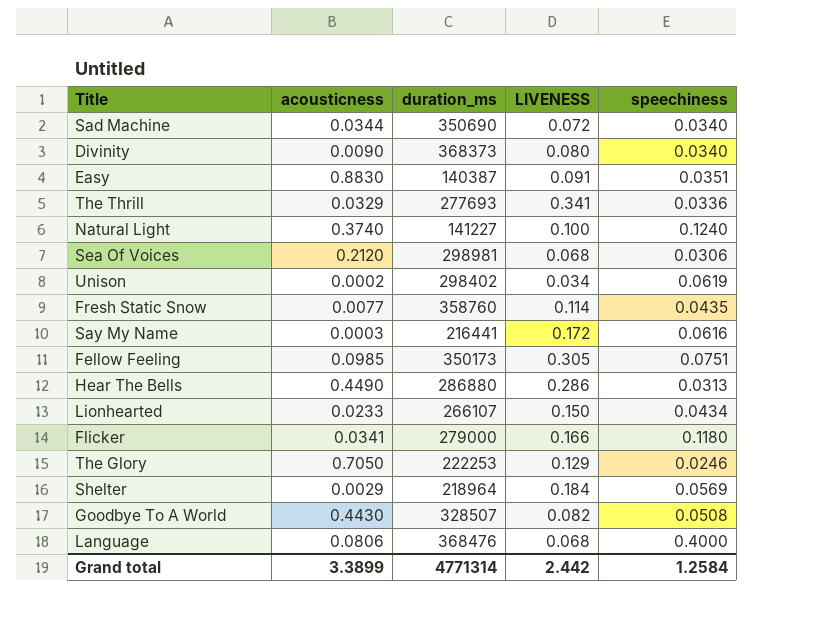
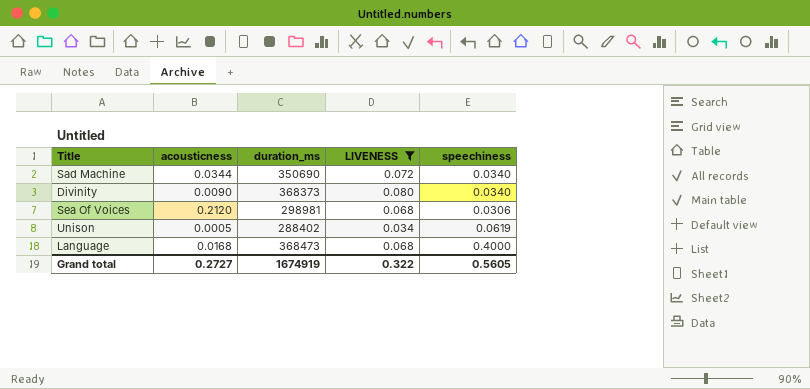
filter: none -> LIVENESS <= 0.080
Unison | acousticness: 0.0002 -> 0.0005
Unison | duration_ms: 298402 -> 288402
Language | acousticness: 0.0806 -> 0.0168
Language | duration_ms: 368476 -> 368473
Grand total | acousticness: 3.3899 -> 0.2727
Grand total | duration_ms: 4771314 -> 1674919
Grand total | LIVENESS: 2.442 -> 0.322
Grand total | speechiness: 1.2584 -> 0.5605

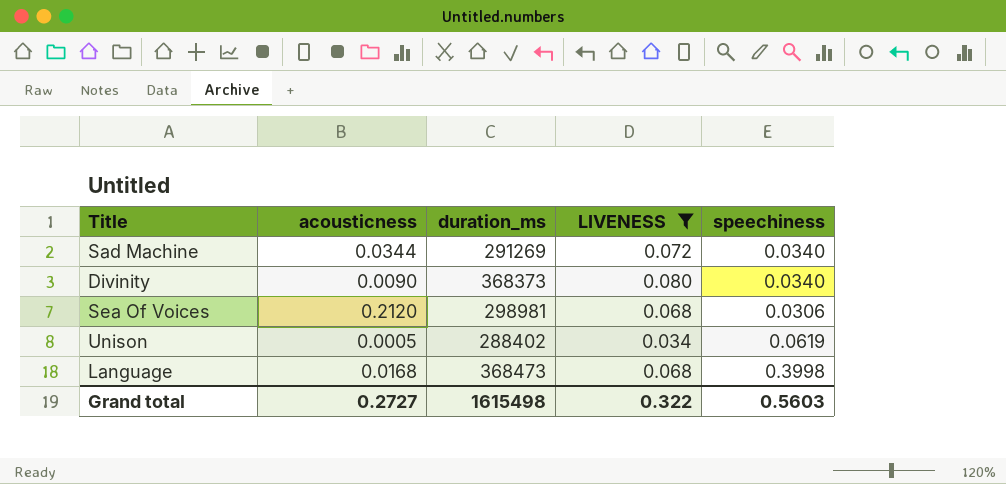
Sad Machine | duration_ms: 350690 -> 291269
Language | speechiness: 0.4000 -> 0.3998
Grand total | duration_ms: 1674919 -> 1615498
Grand total | speechiness: 0.5605 -> 0.5603

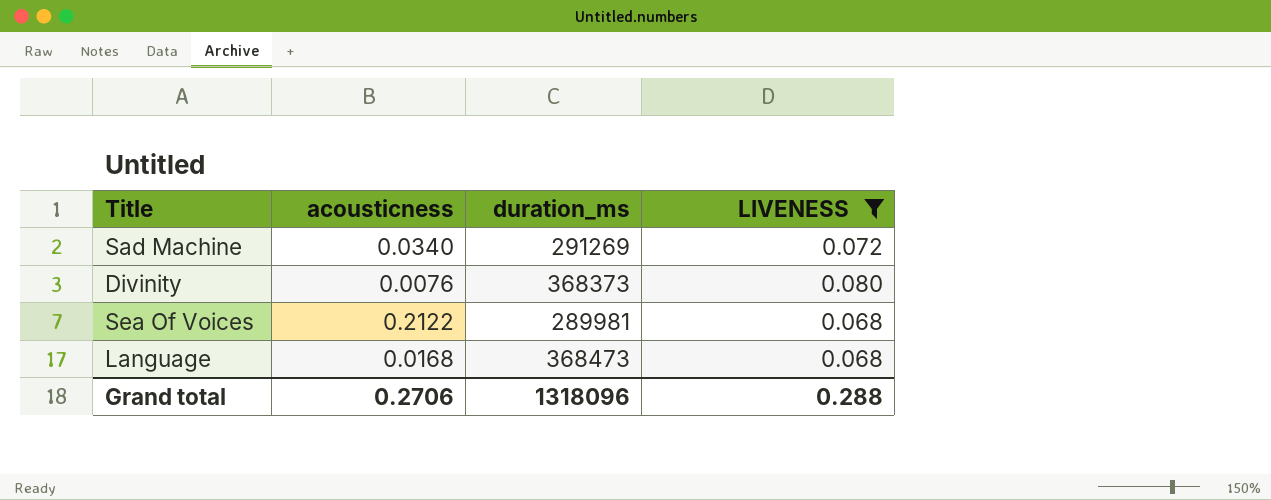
column speechiness | position: 5 -> none
row Unison: 0.0005 | 288402 | 0.034 | 0.0619 -> none
Sad Machine | acousticness: 0.0344 -> 0.0340
Divinity | acousticness: 0.0090 -> 0.0076
Sea Of Voices | acousticness: 0.2120 -> 0.2122
Sea Of Voices | duration_ms: 298981 -> 289981
Grand total | acousticness: 0.2727 -> 0.2706
Grand total | duration_ms: 1615498 -> 1318096
Grand total | LIVENESS: 0.322 -> 0.288

